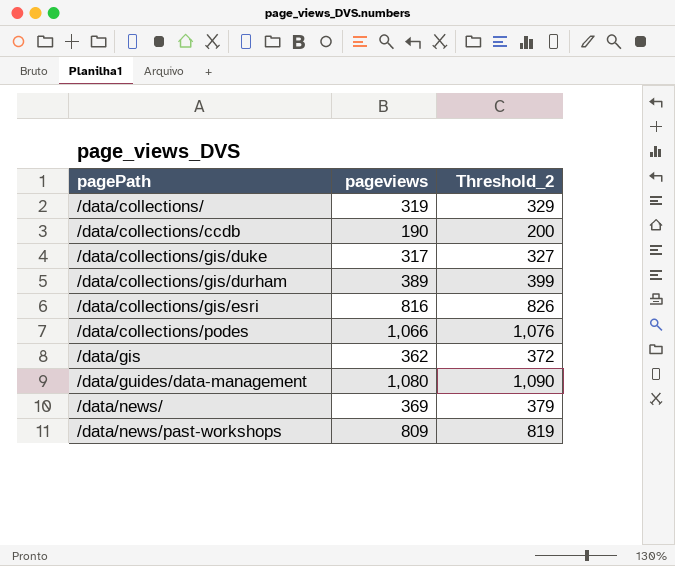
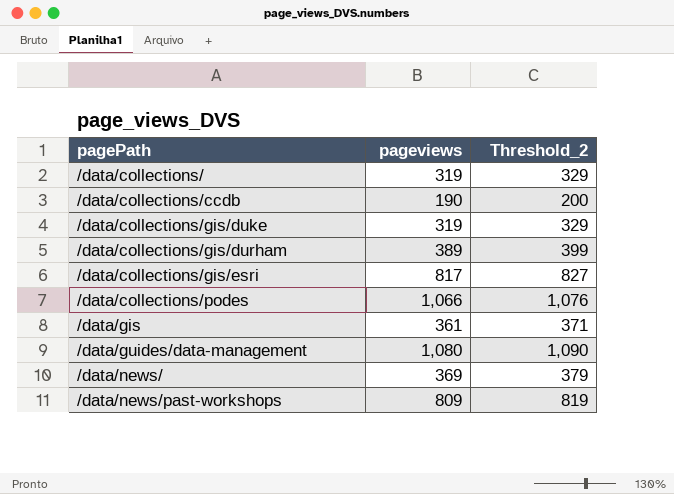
/data/collections/gis/duke | pageviews: 317 -> 319
/data/collections/gis/duke | Threshold_2: 327 -> 329
/data/collections/gis/esri | pageviews: 816 -> 817
/data/collections/gis/esri | Threshold_2: 826 -> 827
/data/gis | pageviews: 362 -> 361
/data/gis | Threshold_2: 372 -> 371

